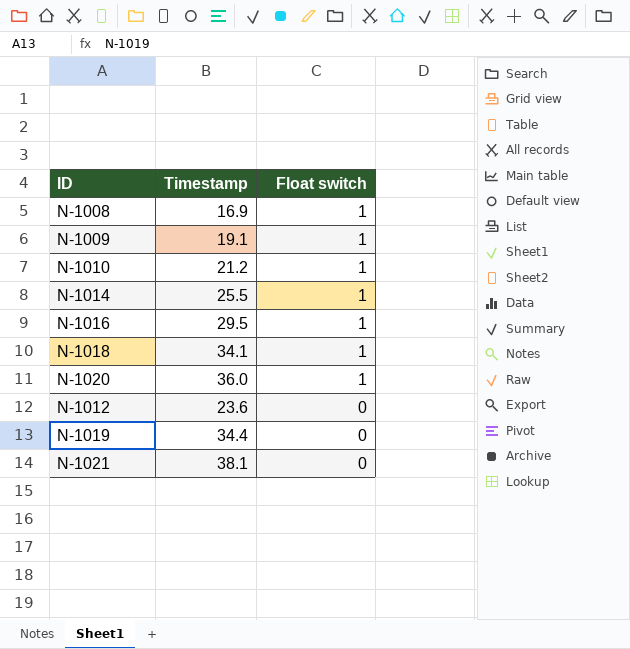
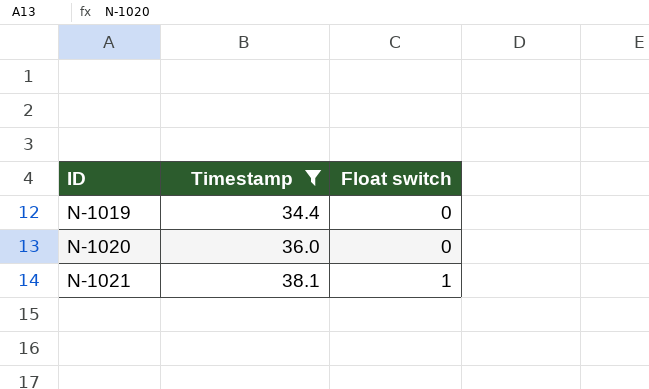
filter: none -> Timestamp >= 34.4
row order: Float switch descending -> ID ascending
N-1020 | Float switch: 1 -> 0
N-1021 | Float switch: 0 -> 1

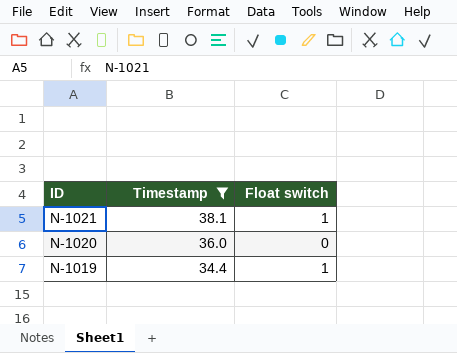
row order: ID ascending -> ID descending
N-1019 | Float switch: 0 -> 1

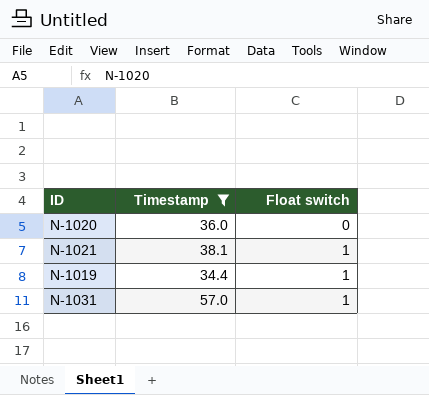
row order: ID descending -> Float switch ascending
row N-1031: none -> 57.0 | 1

